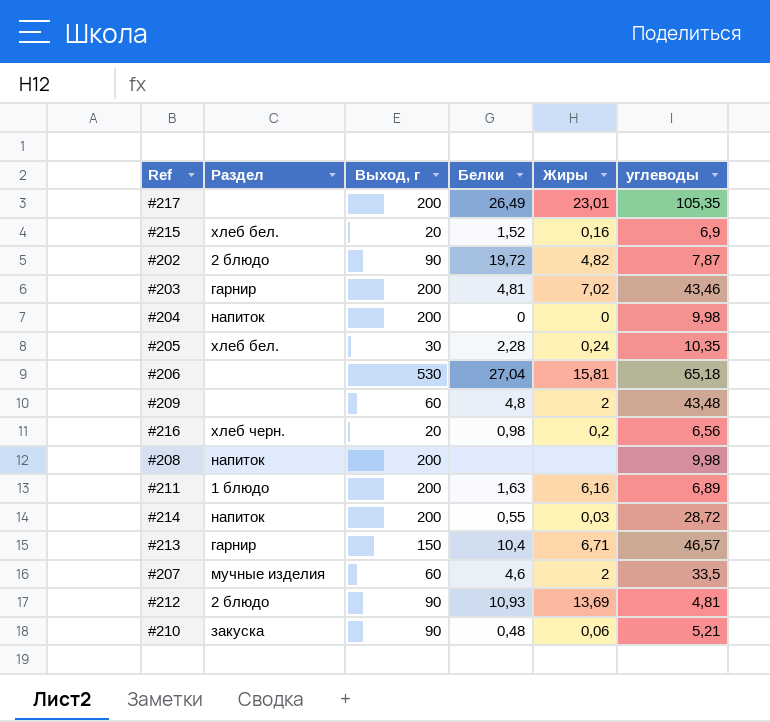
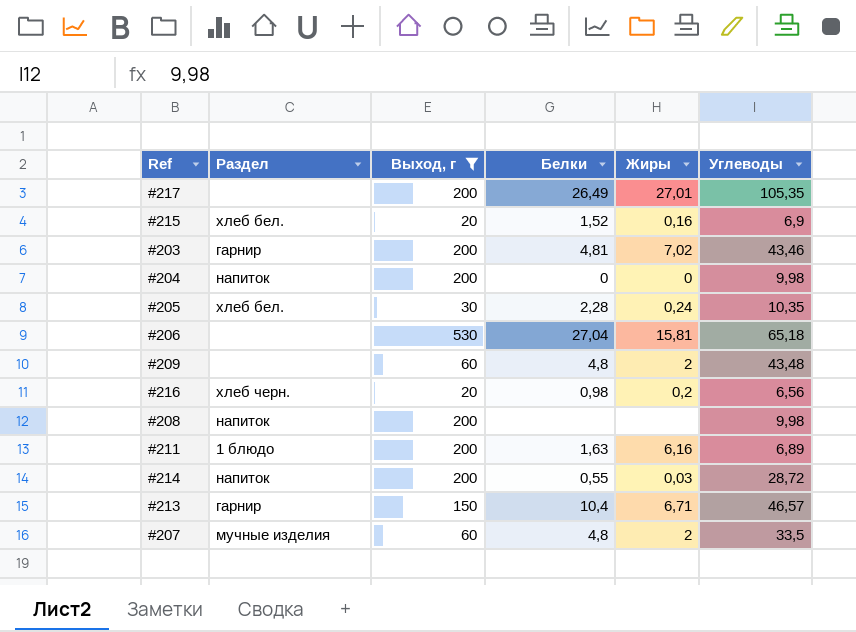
filter: none -> Выход, г != 90
column name: углеводы -> Углеводы
#217 | Жиры: 23,01 -> 27,01
#207 | Белки: 4,6 -> 4,8

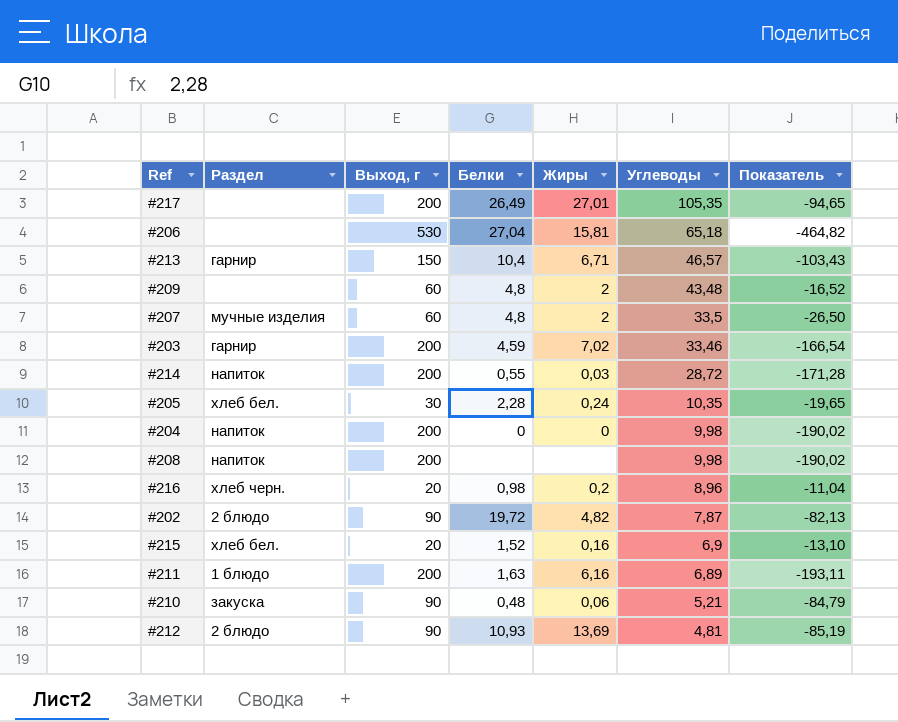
filter: Выход, г != 90 -> none
row order: none -> Углеводы descending
column Показатель | formula: none -> [Углеводы] - [Выход, г]
#203 | Белки: 4,81 -> 4,59
#203 | Углеводы: 43,46 -> 33,46
#216 | Углеводы: 6,56 -> 8,96

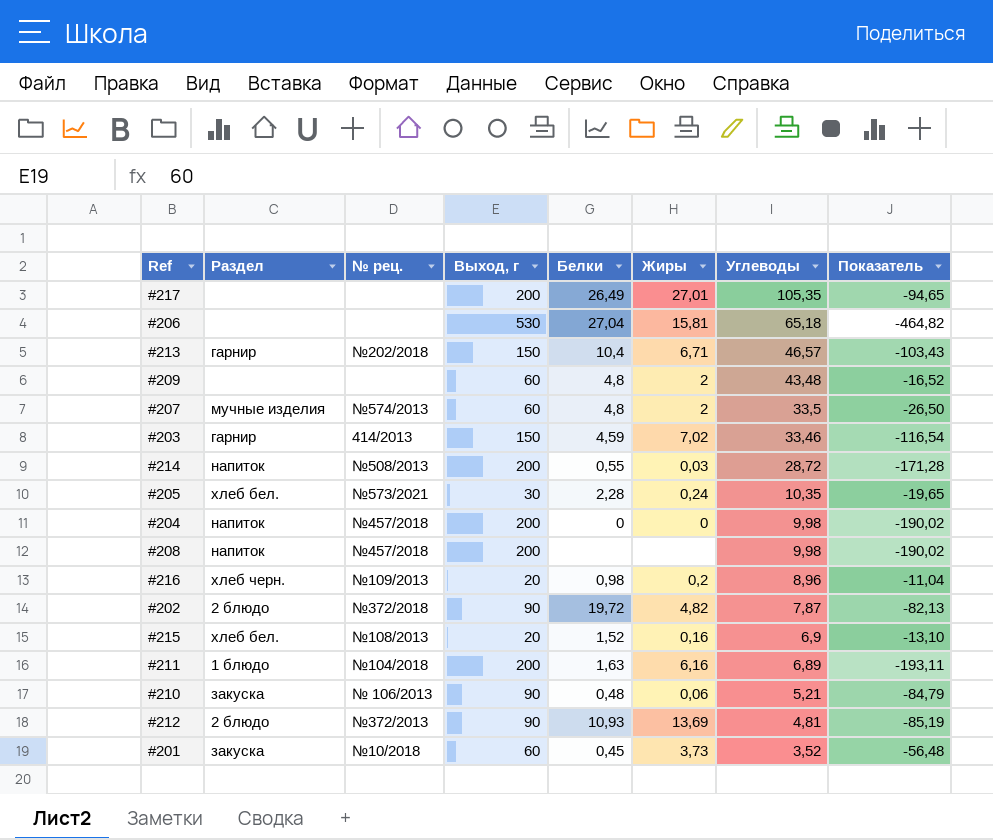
column № рец. | position: none -> 3
#203 | Выход, г: 200 -> 150
#203 | Показатель: -166,54 -> -116,54
row #201: none -> закуска | №10/2018 | 60 | 0,45 | 3,73 | 3,52 | -56,48

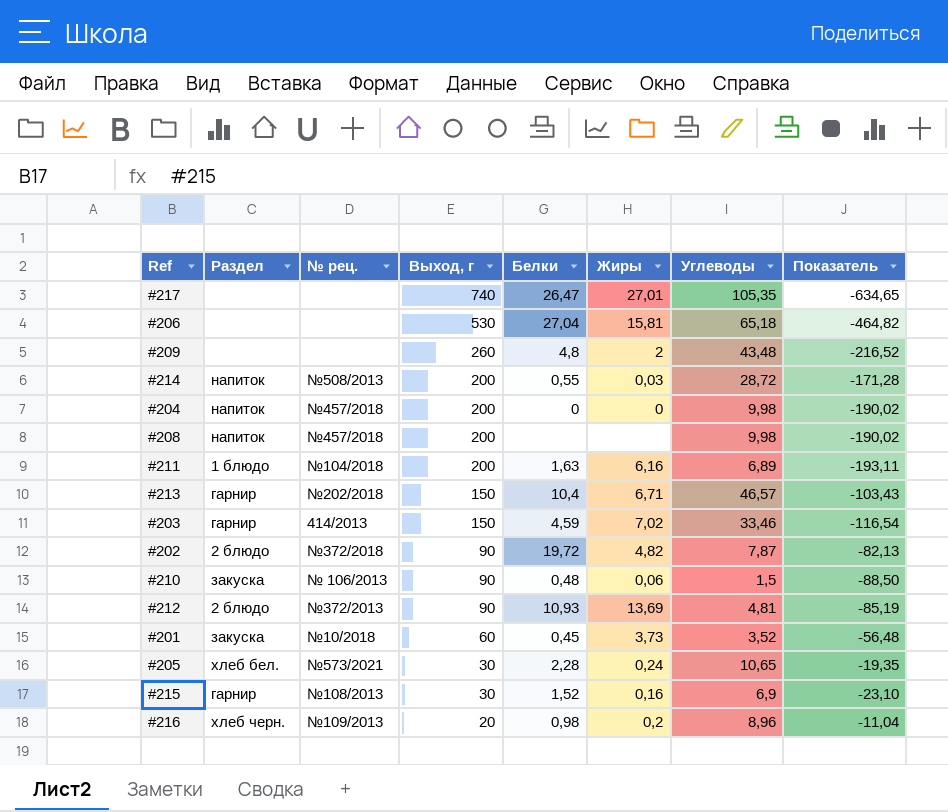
row order: Углеводы descending -> Выход, г descending
row #207: мучные изделия | №574/2013 | 60 | 4,8 | 2 | 33,5 | -26,50 -> none
#217 | Выход, г: 200 -> 740
#217 | Белки: 26,49 -> 26,47
#217 | Показатель: -94,65 -> -634,65
#209 | Выход, г: 60 -> 260
#209 | Показатель: -16,52 -> -216,52
#210 | Углеводы: 5,21 -> 1,5
#210 | Показатель: -84,79 -> -88,50
#205 | Углеводы: 10,35 -> 10,65
#205 | Показатель: -19,65 -> -19,35
#215 | Раздел: хлеб бел. -> гарнир
#215 | Выход, г: 20 -> 30
#215 | Показатель: -13,10 -> -23,10

